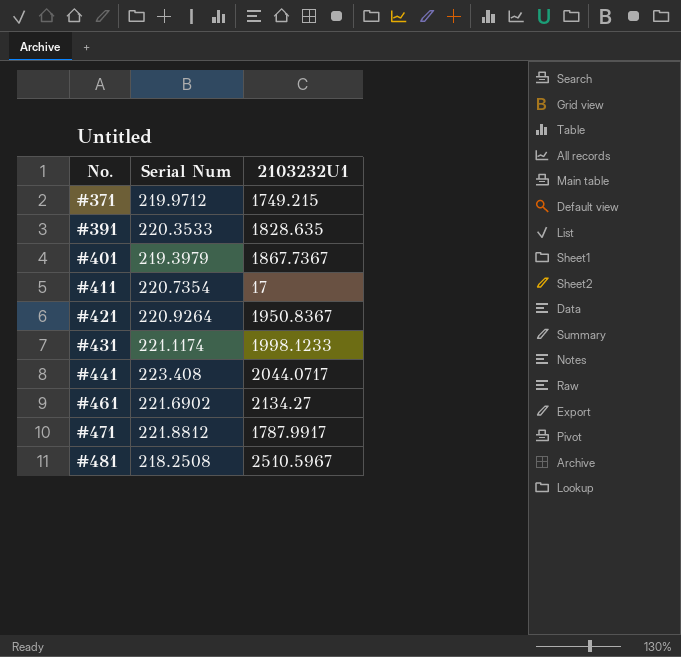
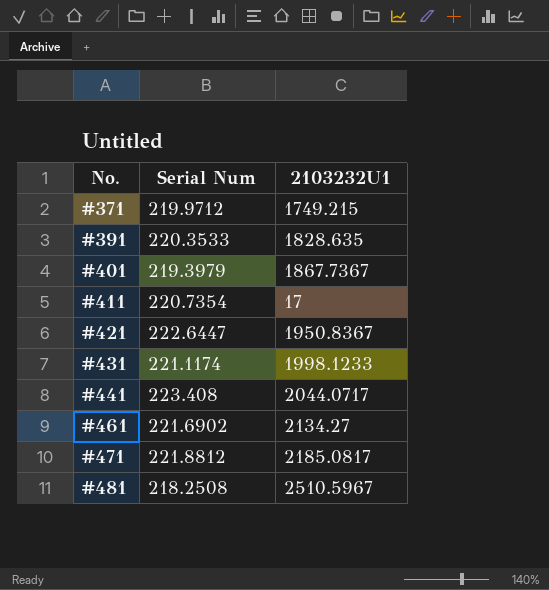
#421 | Serial Num: 220.9264 -> 222.6447
#471 | 2103232U1: 1787.9917 -> 2185.0817

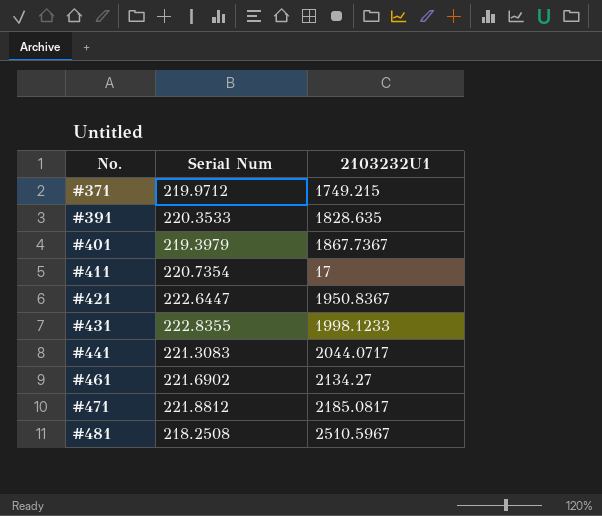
#431 | Serial Num: 221.1174 -> 222.8355
#441 | Serial Num: 223.408 -> 221.3083

